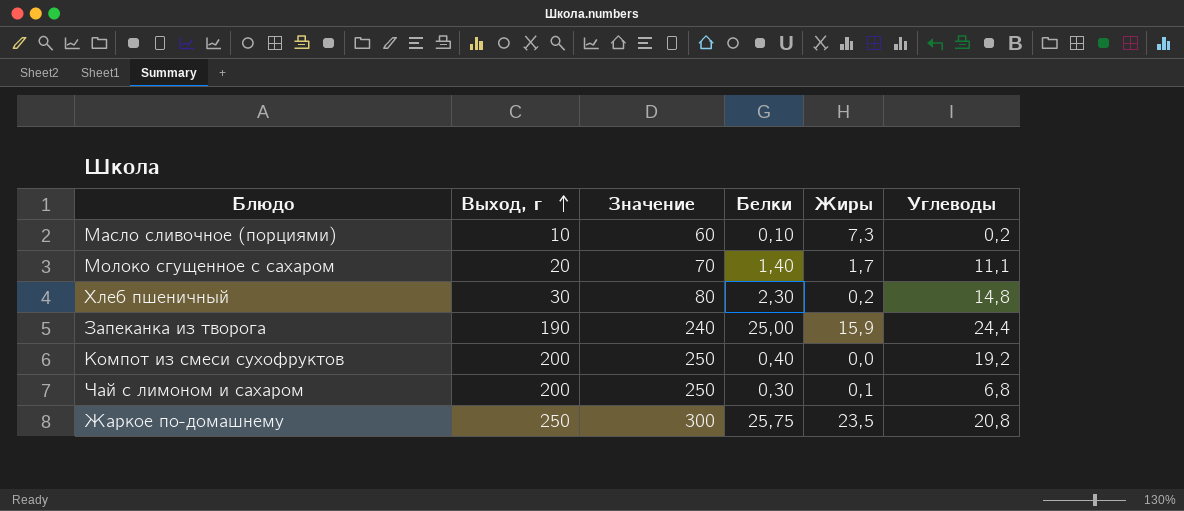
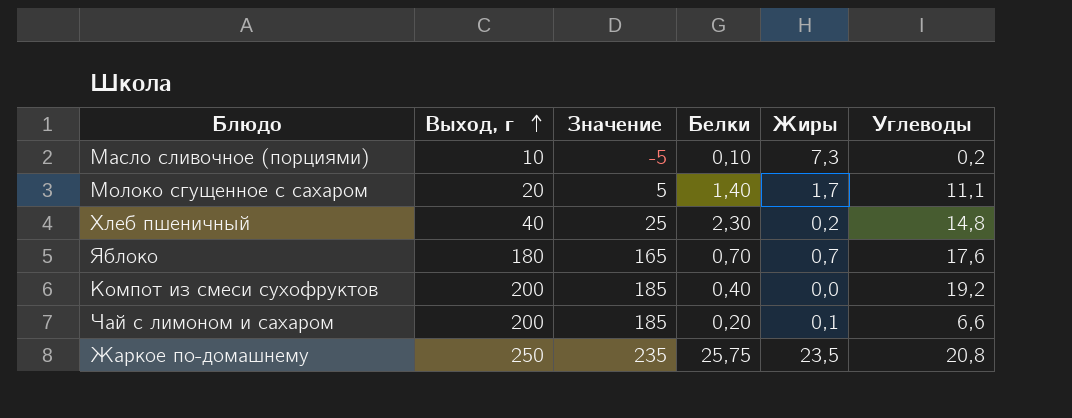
column Значение | formula: [Выход, г] + 50 -> [Выход, г] - 15
row Запеканка из творога: 190 | 240 | 25,00 | 15,9 | 24,4 -> none
Хлеб пшеничный | Выход, г: 30 -> 40
row Яблоко: none -> 180 | 165 | 0,70 | 0,7 | 17,6
Чай с лимоном и сахаром | Белки: 0,30 -> 0,20
Чай с лимоном и сахаром | Углеводы: 6,8 -> 6,6

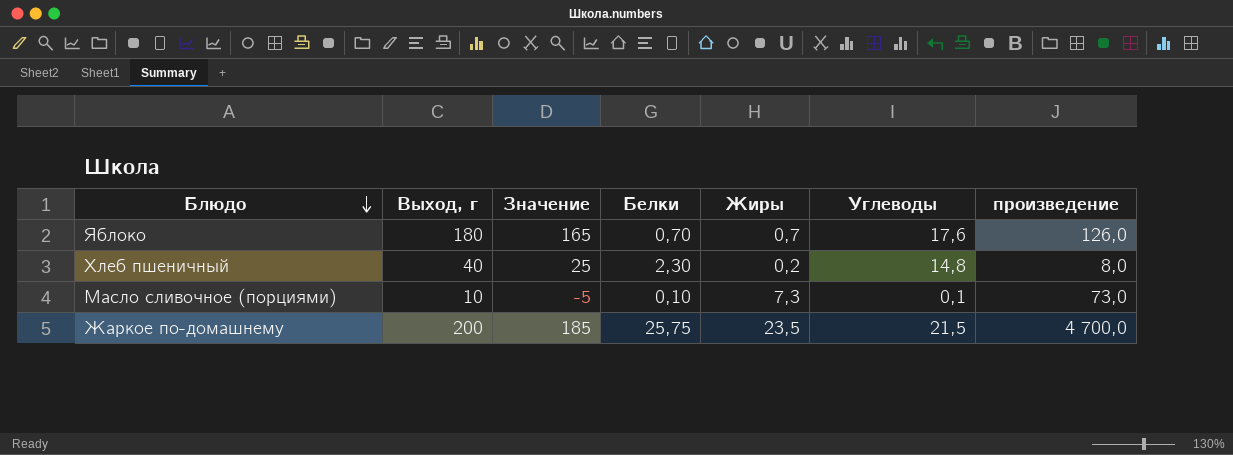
row order: Выход, г ascending -> Блюдо descending
column произведение | formula: none -> [Выход, г] * [Жиры]
row Молоко сгущенное с сахаром: 20 | 5 | 1,40 | 1,7 | 11,1 -> none
row Компот из смеси сухофруктов: 200 | 185 | 0,40 | 0,0 | 19,2 -> none
row Чай с лимоном и сахаром: 200 | 185 | 0,20 | 0,1 | 6,6 -> none
Масло сливочное (порциями) | Углеводы: 0,2 -> 0,1
Жаркое по-домашнему | Выход, г: 250 -> 200
Жаркое по-домашнему | Значение: 235 -> 185
Жаркое по-домашнему | Углеводы: 20,8 -> 21,5

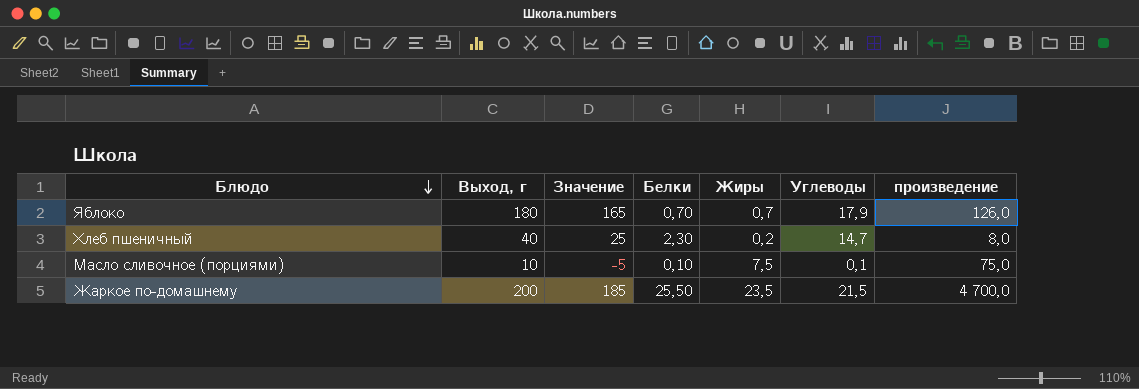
Яблоко | Углеводы: 17,6 -> 17,9
Хлеб пшеничный | Углеводы: 14,8 -> 14,7
Масло сливочное (порциями) | Жиры: 7,3 -> 7,5
Масло сливочное (порциями) | произведение: 73,0 -> 75,0
Жаркое по-домашнему | Белки: 25,75 -> 25,50

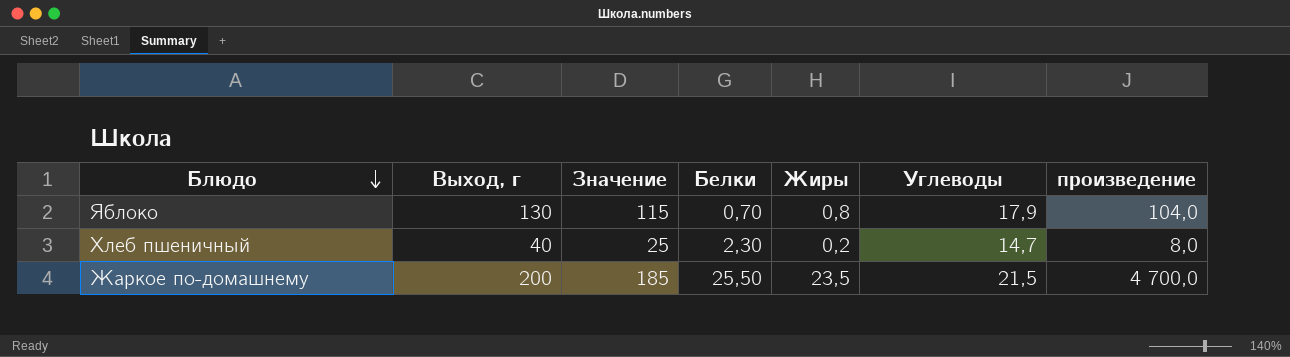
row Масло сливочное (порциями): 10 | -5 | 0,10 | 7,5 | 0,1 | 75,0 -> none
Яблоко | Выход, г: 180 -> 130
Яблоко | Значение: 165 -> 115
Яблоко | Жиры: 0,7 -> 0,8
Яблоко | произведение: 126,0 -> 104,0

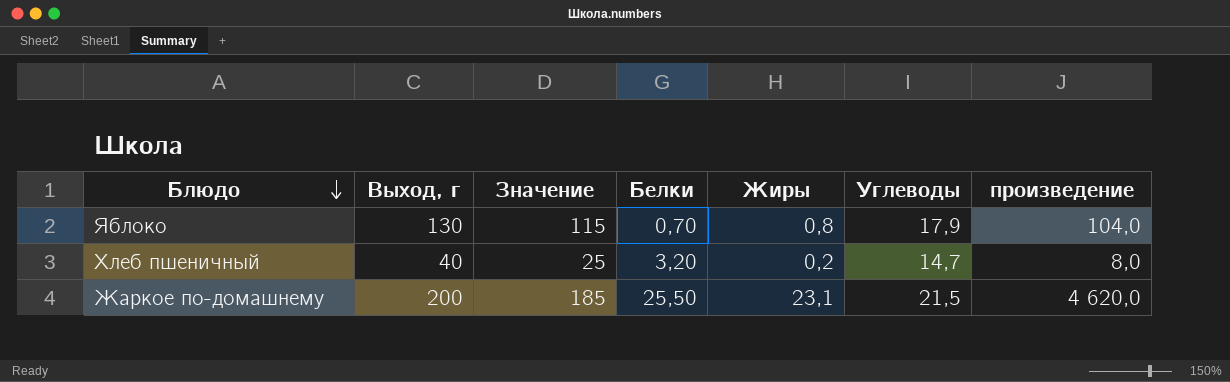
Хлеб пшеничный | Белки: 2,30 -> 3,20
Жаркое по-домашнему | Жиры: 23,5 -> 23,1
Жаркое по-домашнему | произведение: 4 700,0 -> 4 620,0

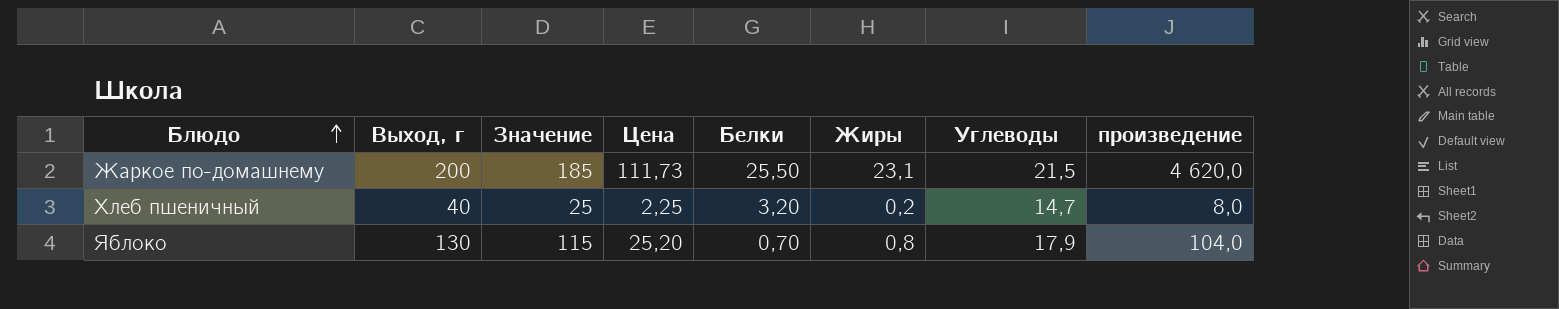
row order: Блюдо descending -> Блюдо ascending
column Цена | position: none -> 4

